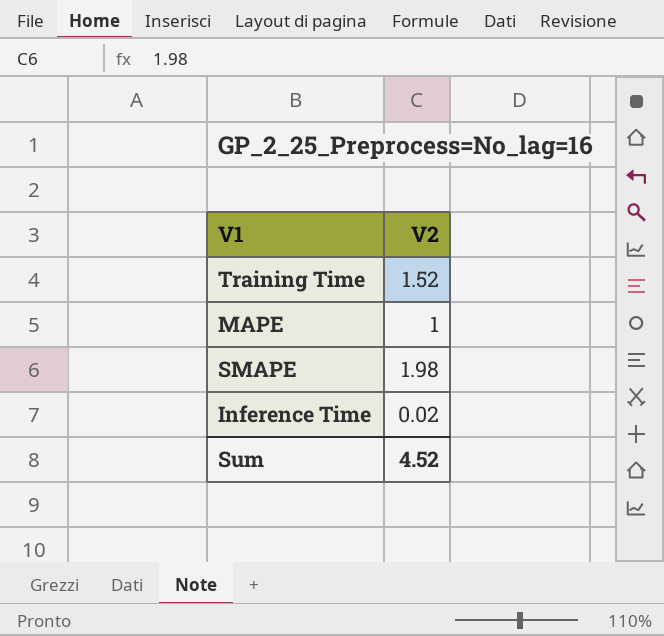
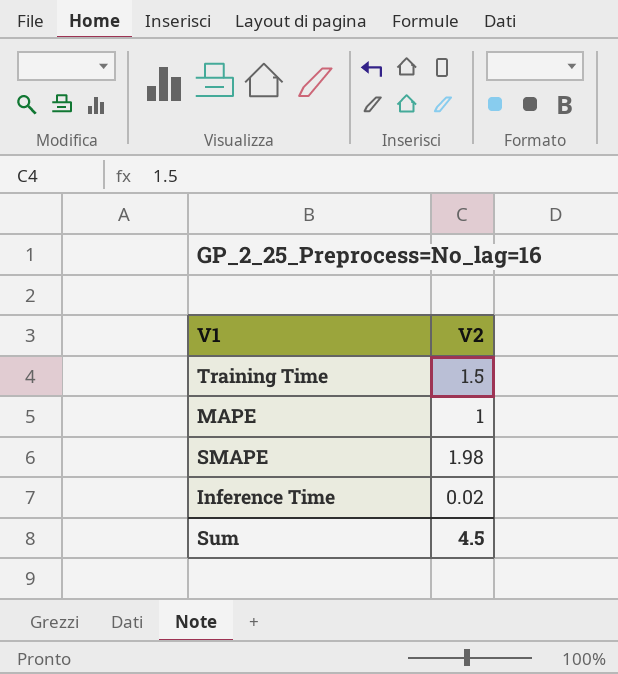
Training Time | V2: 1.52 -> 1.5
Sum | V2: 4.52 -> 4.5

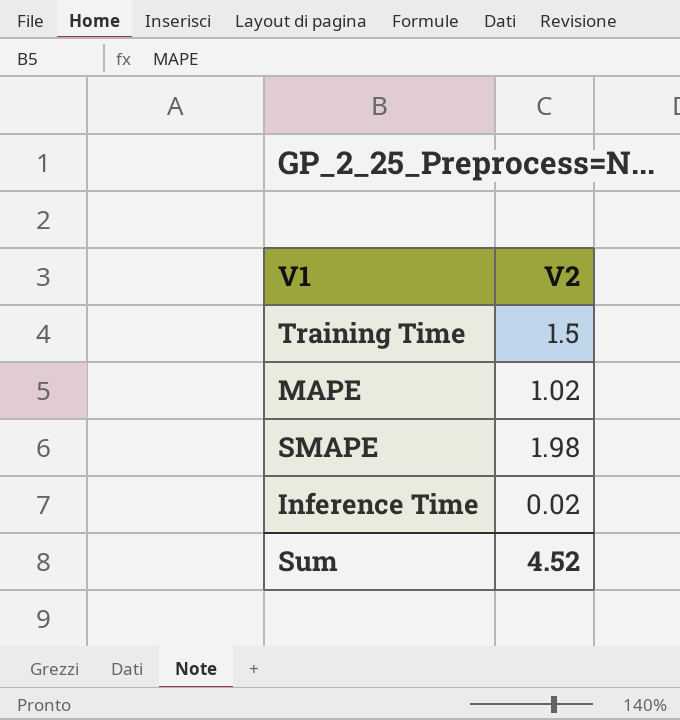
MAPE | V2: 1 -> 1.02
Sum | V2: 4.5 -> 4.52

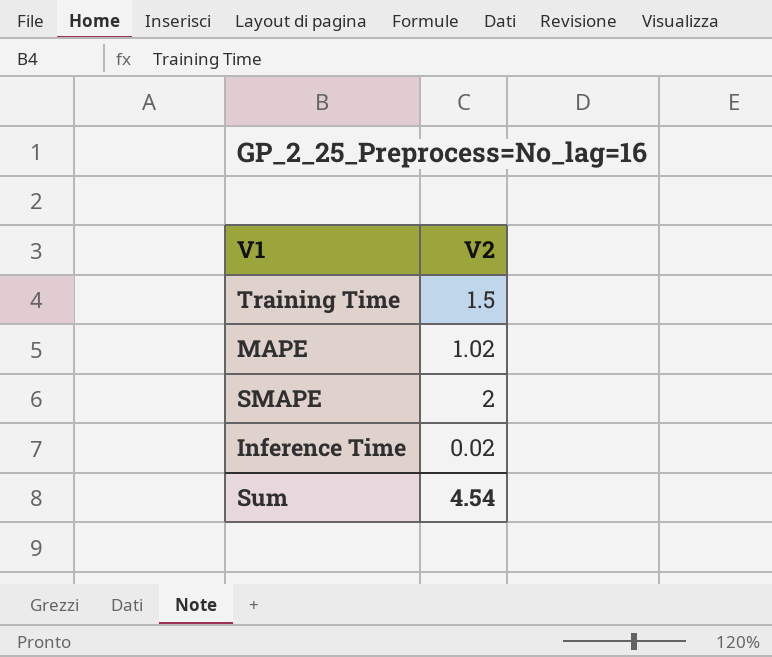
SMAPE | V2: 1.98 -> 2
Sum | V2: 4.52 -> 4.54

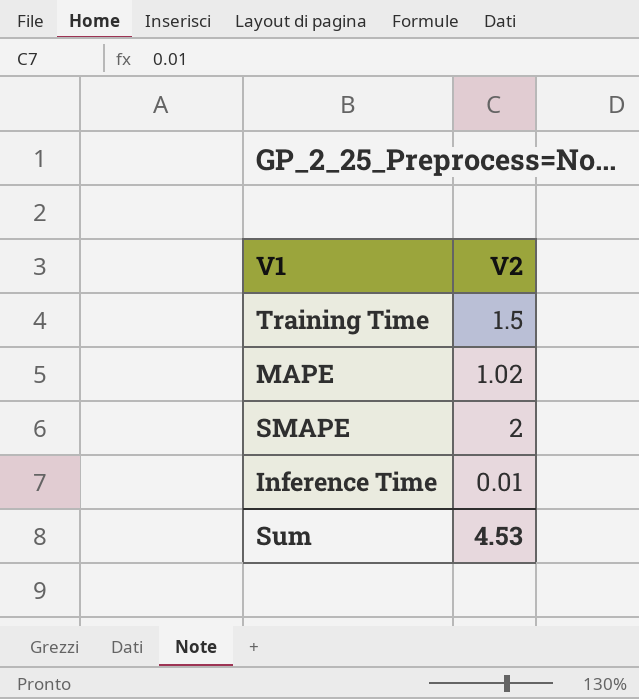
Inference Time | V2: 0.02 -> 0.01
Sum | V2: 4.54 -> 4.53

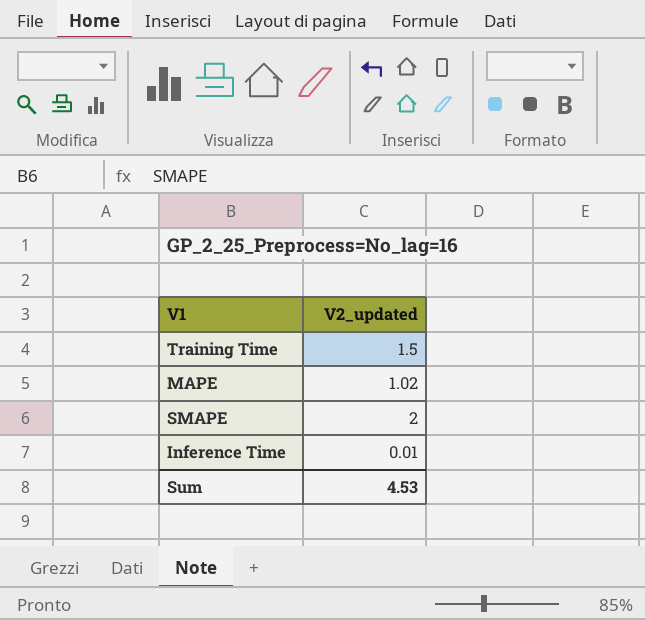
column name: V2 -> V2_updated

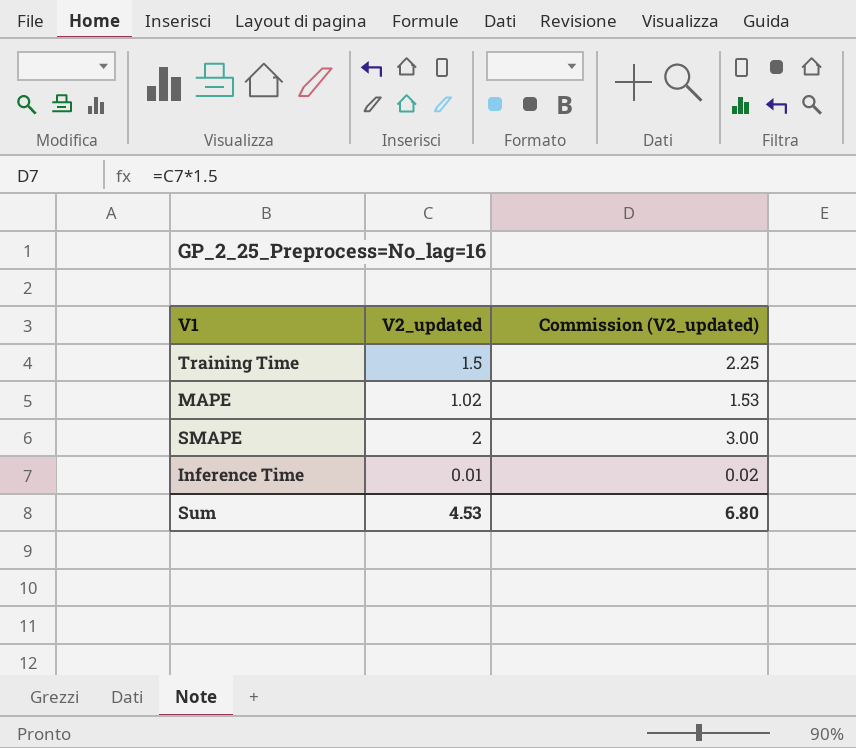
column Commission (V2_updated) | formula: none -> [V2_updated] * 1.5

